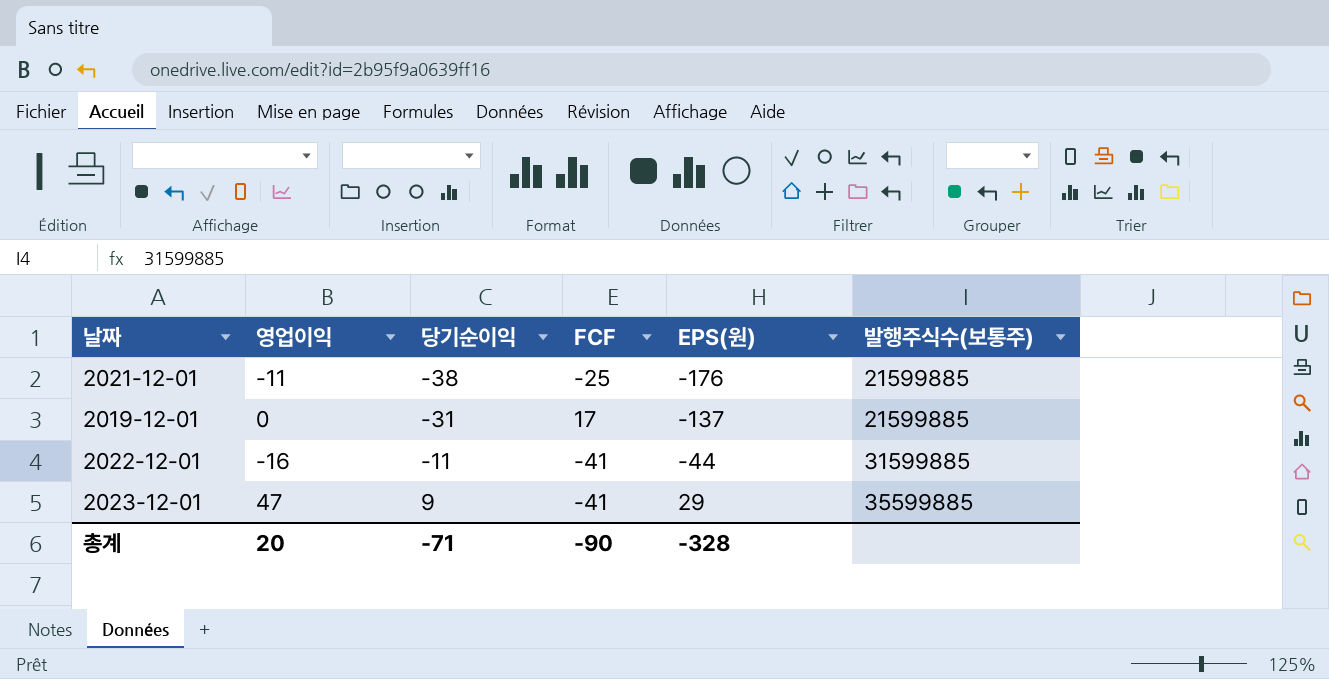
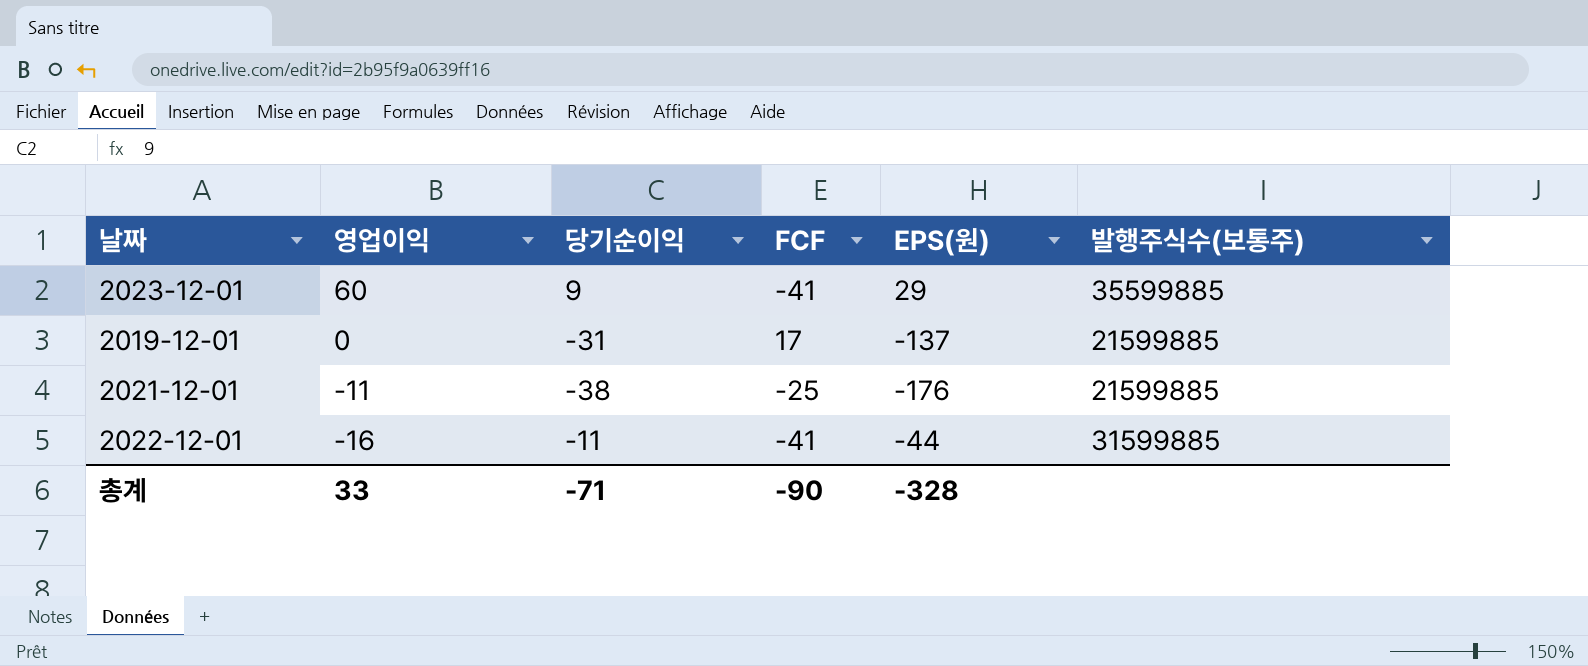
row order: 당기순이익 ascending -> 영업이익 descending
2023-12-01 | 영업이익: 47 -> 60
총계 | 영업이익: 20 -> 33

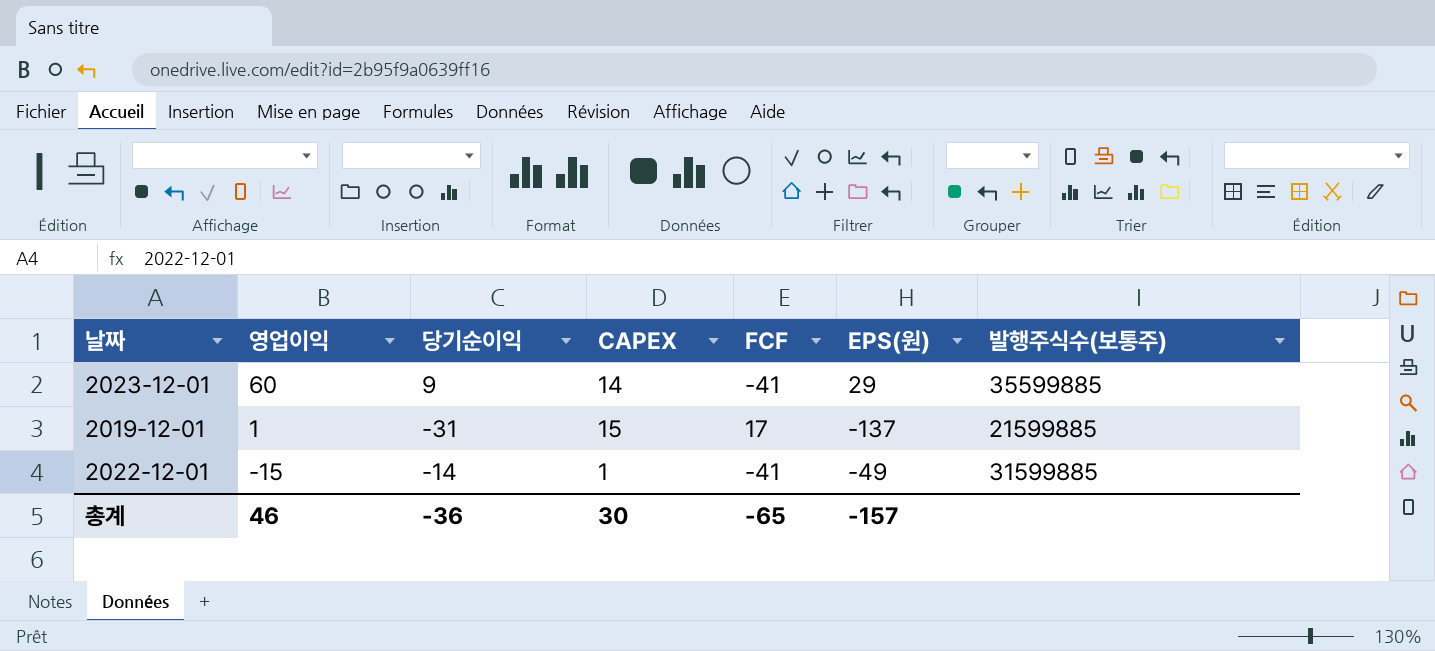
column CAPEX | position: none -> 4
row 2021-12-01: -11 | -38 | -25 | -176 | 21599885 -> none
2019-12-01 | 영업이익: 0 -> 1
2022-12-01 | 영업이익: -16 -> -15
2022-12-01 | 당기순이익: -11 -> -14
2022-12-01 | EPS(원): -44 -> -49
총계 | 영업이익: 33 -> 46
총계 | 당기순이익: -71 -> -36
총계 | FCF: -90 -> -65
총계 | EPS(원): -328 -> -157

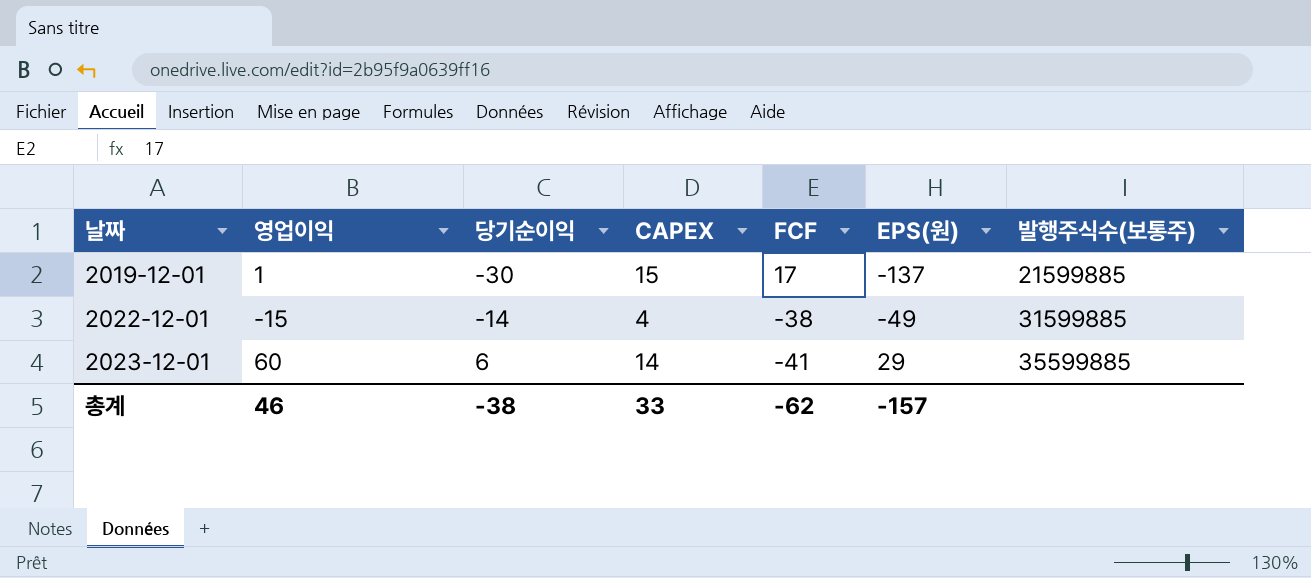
row order: 영업이익 descending -> 날짜 ascending
2019-12-01 | 당기순이익: -31 -> -30
2022-12-01 | CAPEX: 1 -> 4
2022-12-01 | FCF: -41 -> -38
2023-12-01 | 당기순이익: 9 -> 6
총계 | 당기순이익: -36 -> -38
총계 | CAPEX: 30 -> 33
총계 | FCF: -65 -> -62

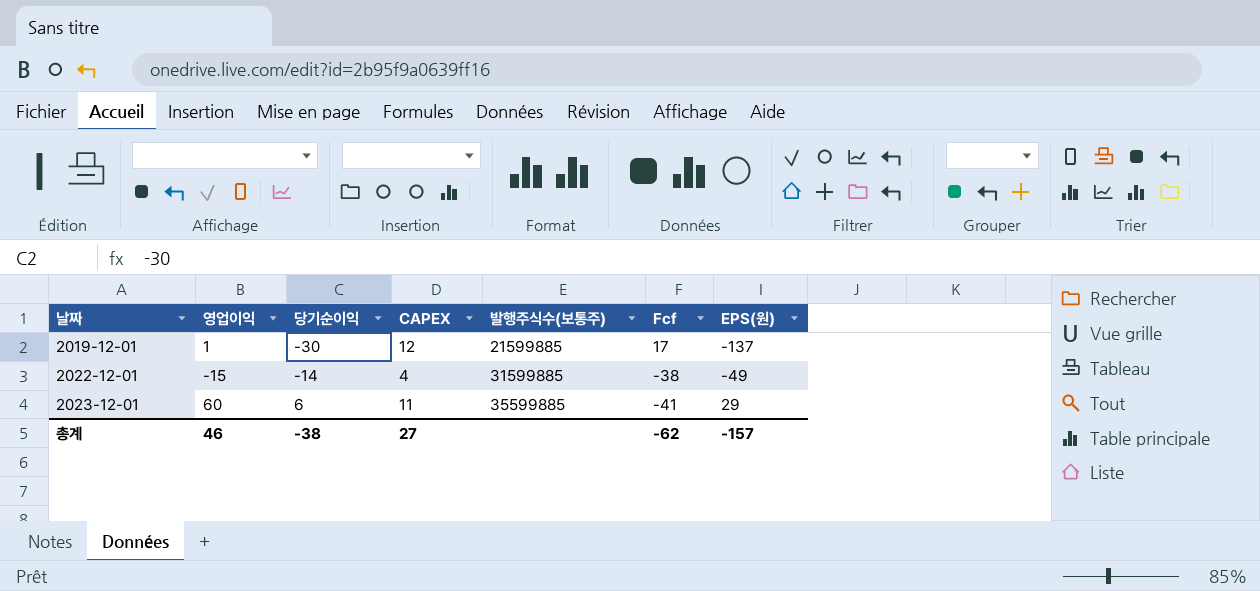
column 발행주식수(보통주) | position: 7 -> 5
column name: FCF -> Fcf
2019-12-01 | CAPEX: 15 -> 12
2023-12-01 | CAPEX: 14 -> 11
총계 | CAPEX: 33 -> 27

